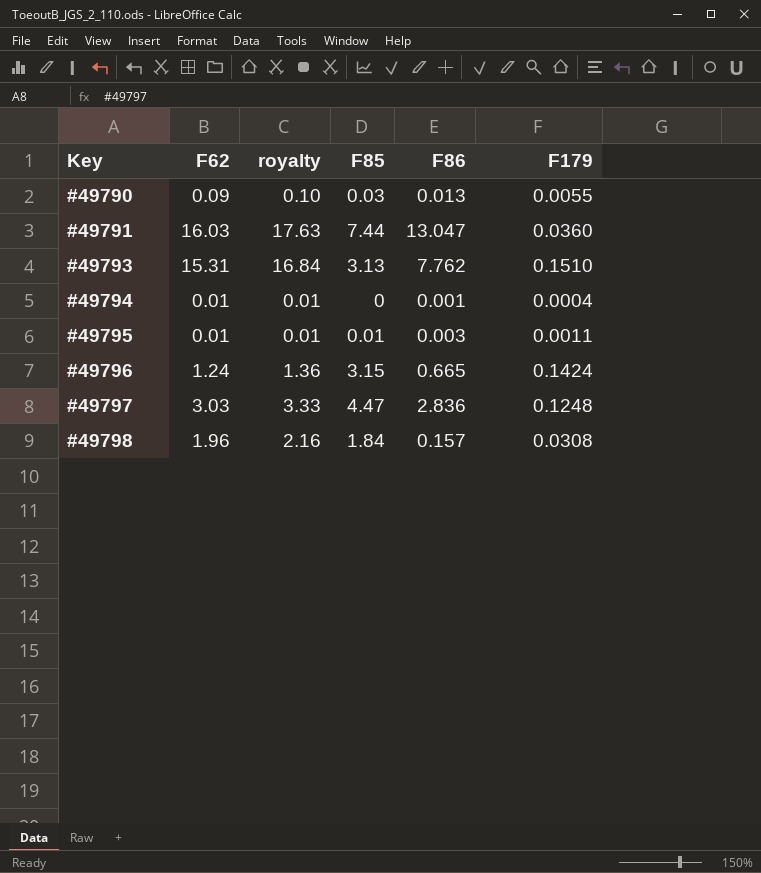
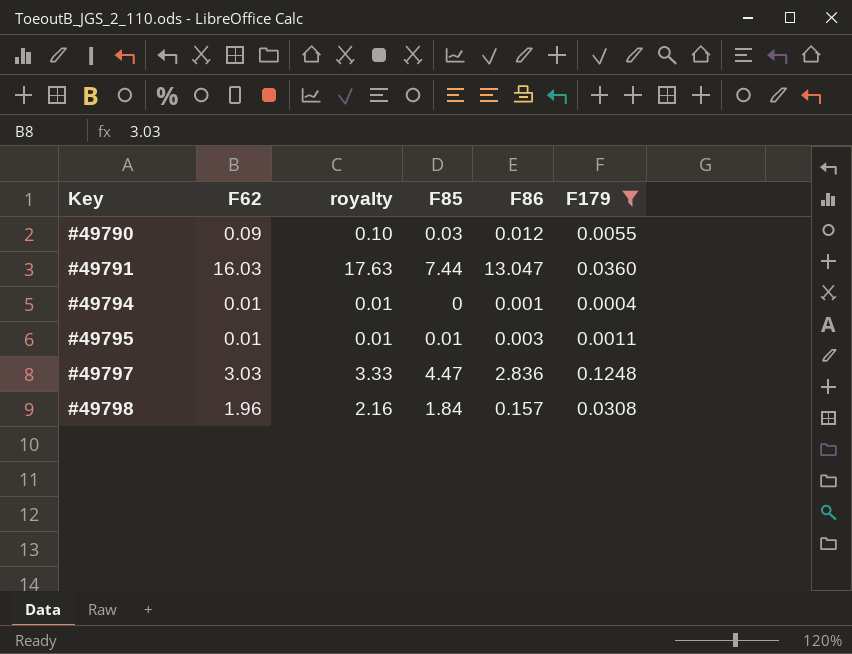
filter: none -> F179 <= 0.1248
#49790 | F86: 0.013 -> 0.012

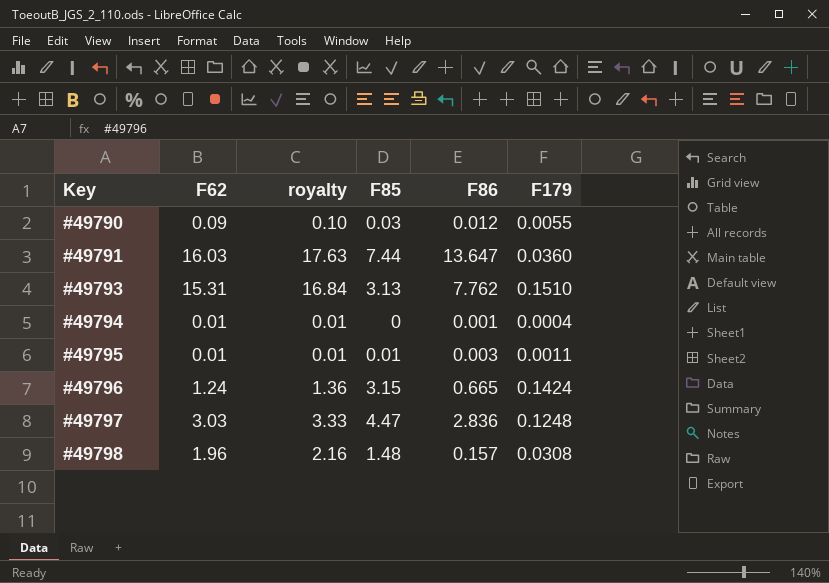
filter: F179 <= 0.1248 -> none
#49791 | F86: 13.047 -> 13.647
#49798 | F85: 1.84 -> 1.48

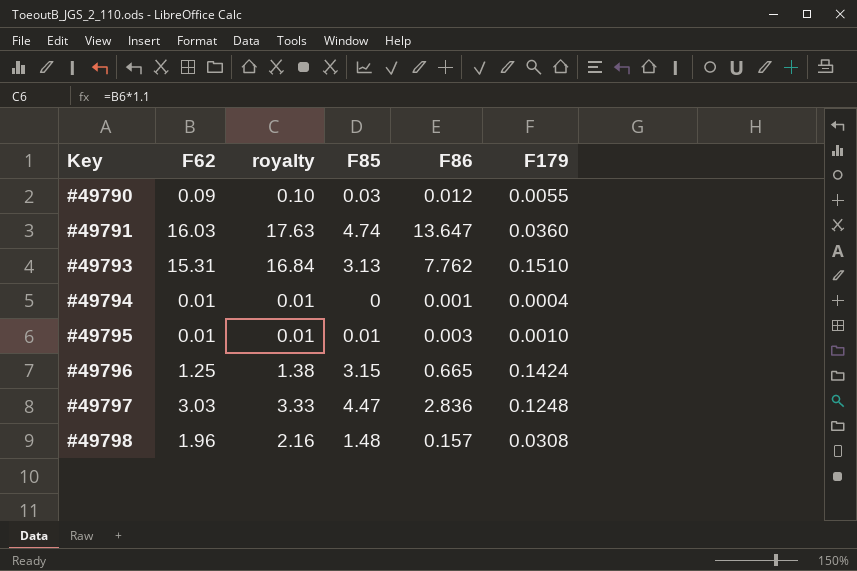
#49791 | F85: 7.44 -> 4.74
#49795 | F179: 0.0011 -> 0.0010
#49796 | F62: 1.24 -> 1.25
#49796 | royalty: 1.36 -> 1.38

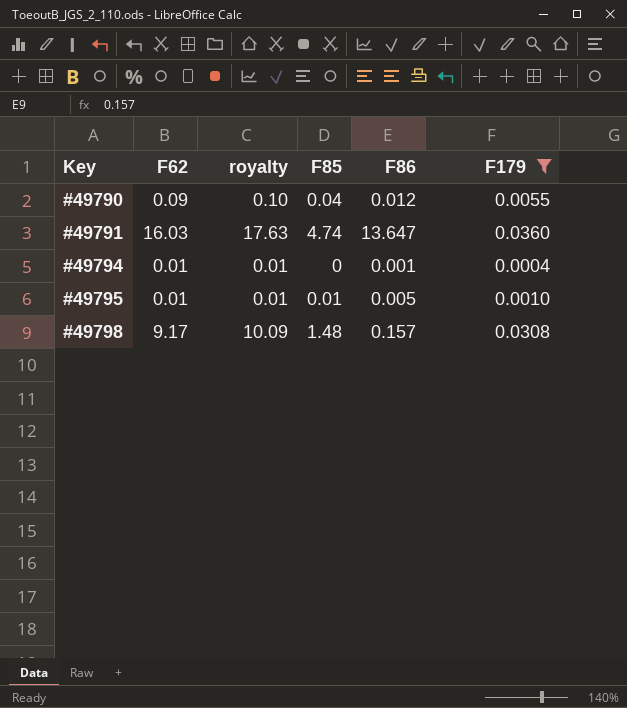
filter: none -> F179 <= 0.0360
#49790 | F85: 0.03 -> 0.04
#49795 | F86: 0.003 -> 0.005
#49798 | F62: 1.96 -> 9.17
#49798 | royalty: 2.16 -> 10.09

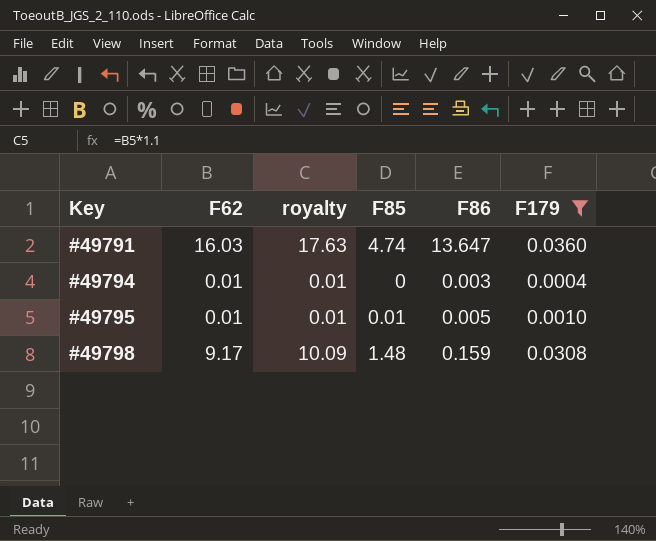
row #49790: 0.09 | 0.10 | 0.04 | 0.012 | 0.0055 -> none
#49794 | F86: 0.001 -> 0.003
#49798 | F86: 0.157 -> 0.159

